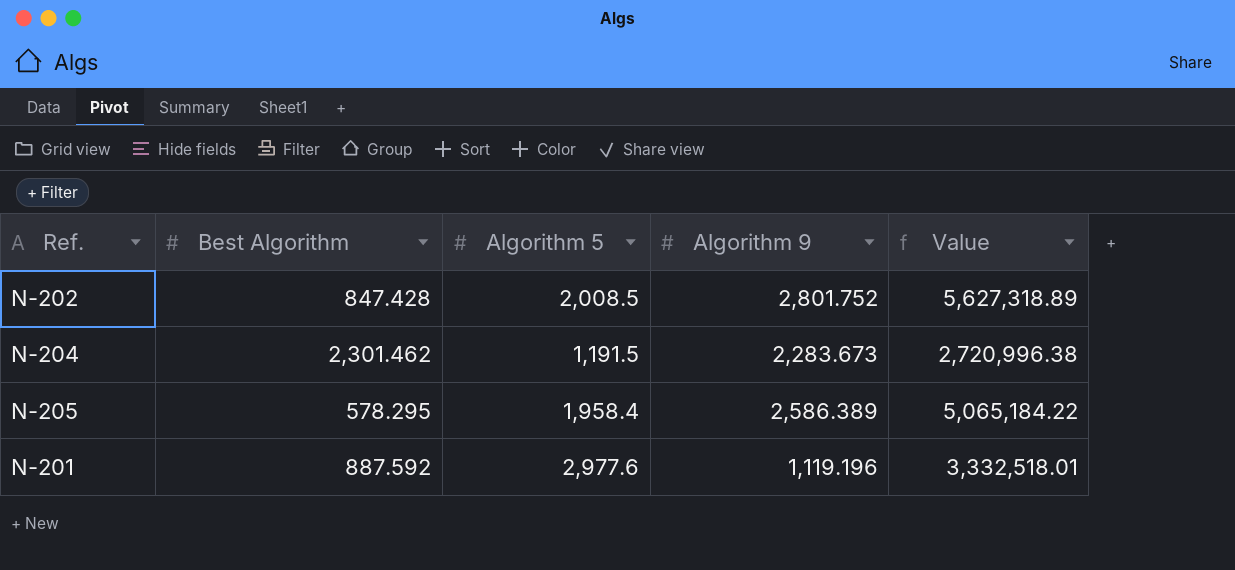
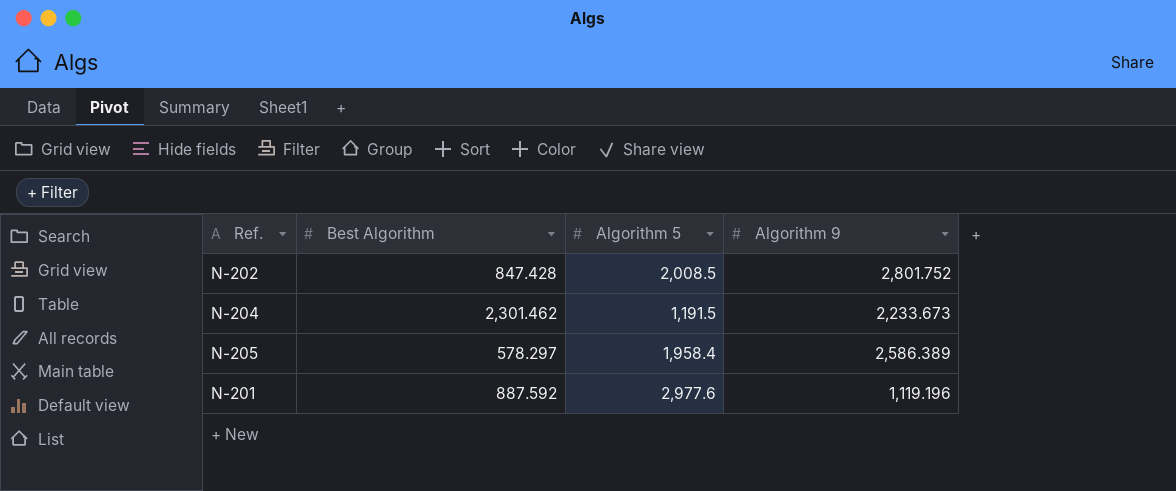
column Value | formula: [Algorithm 5] * [Algorithm 9] -> none
N-204 | Algorithm 9: 2,283.673 -> 2,233.673
N-205 | Best Algorithm: 578.295 -> 578.297

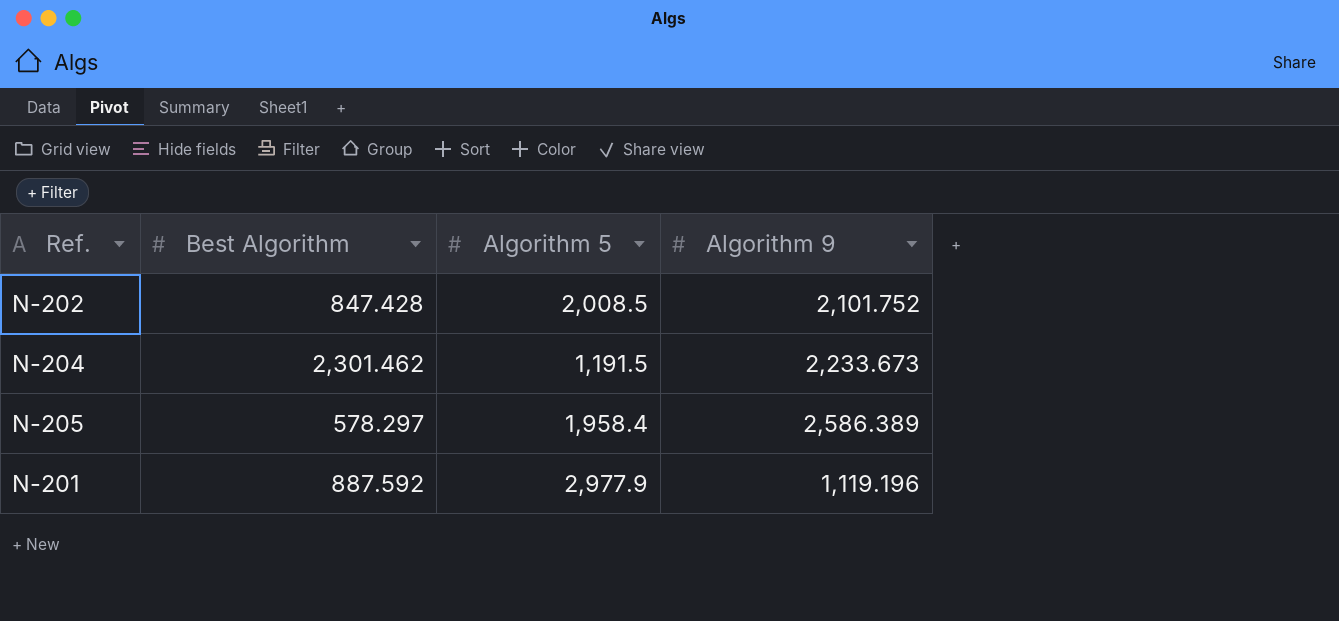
N-202 | Algorithm 9: 2,801.752 -> 2,101.752
N-201 | Algorithm 5: 2,977.6 -> 2,977.9

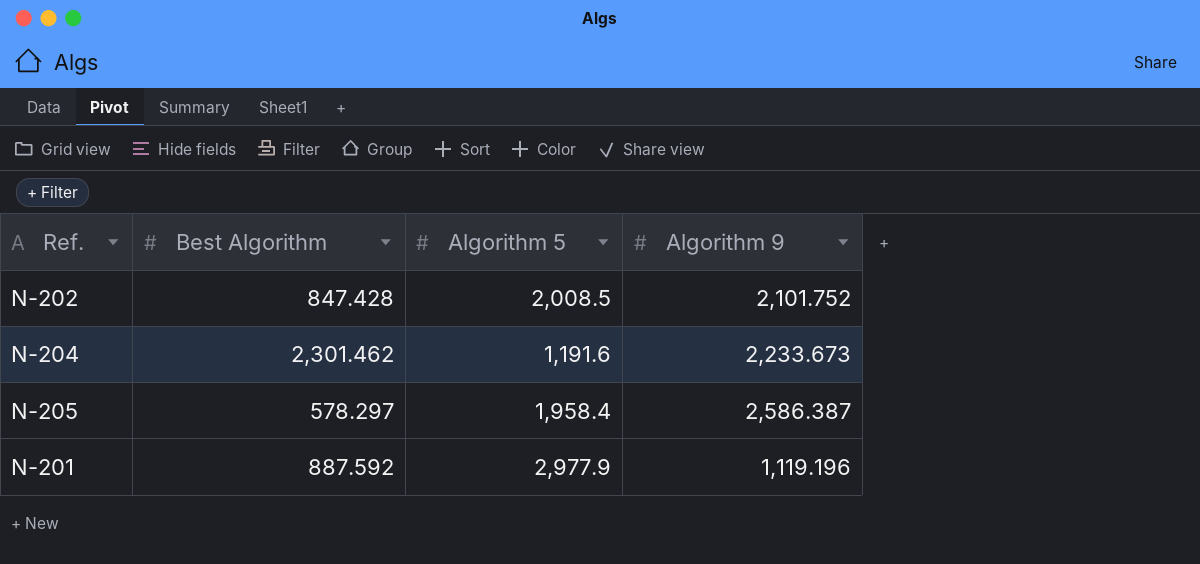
N-204 | Algorithm 5: 1,191.5 -> 1,191.6
N-205 | Algorithm 9: 2,586.389 -> 2,586.387

